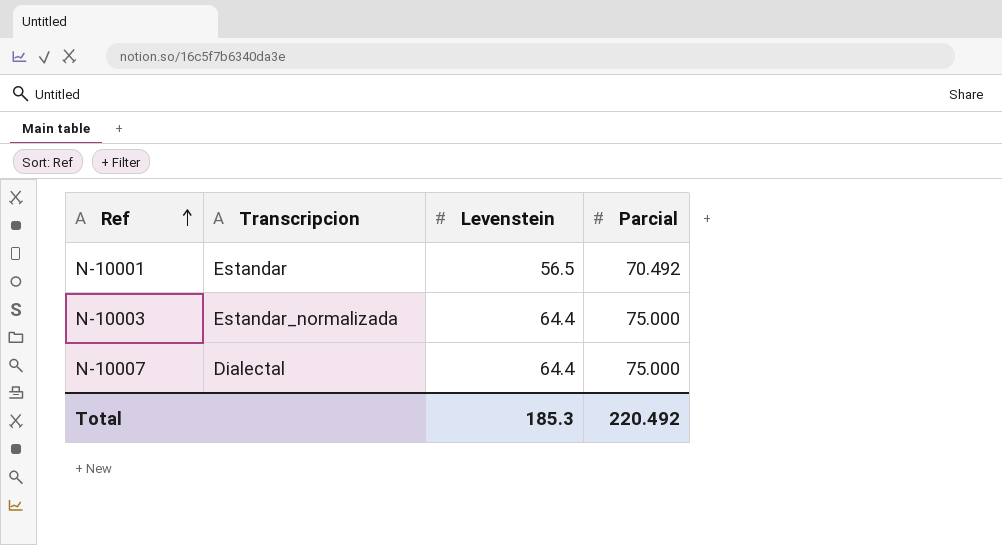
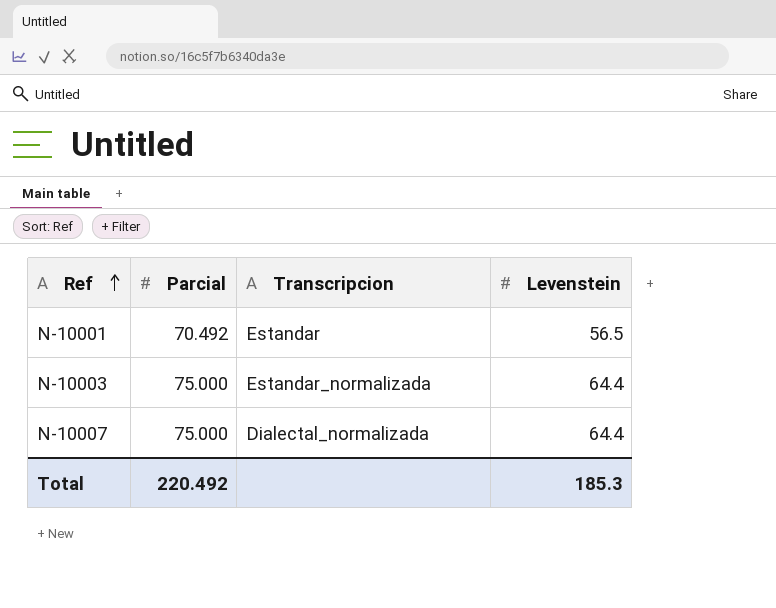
column Parcial | position: 4 -> 2
N-10007 | Transcripcion: Dialectal -> Dialectal_normalizada

